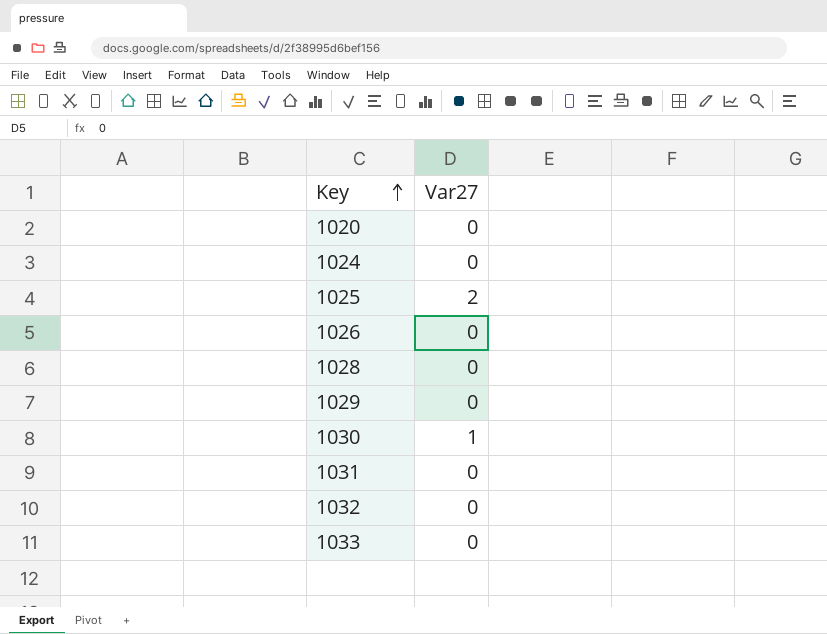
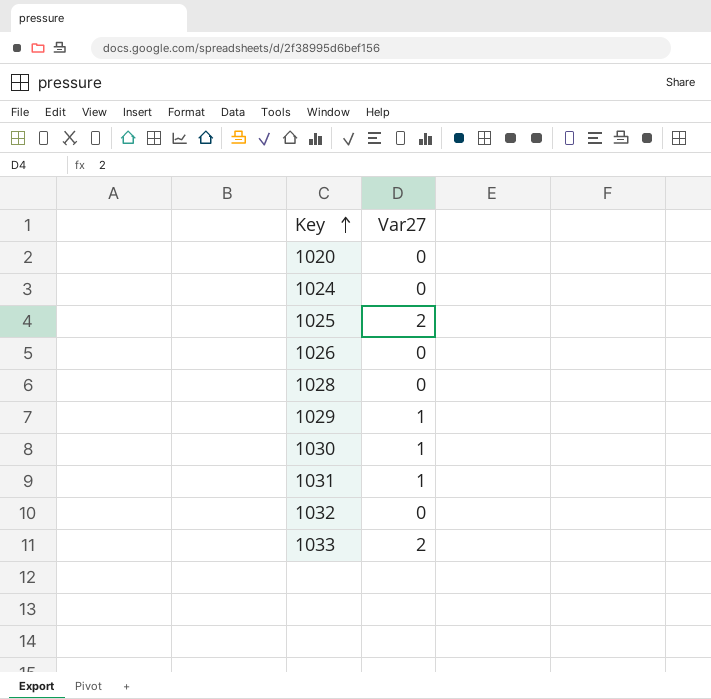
1029 | Var27: 0 -> 1
1031 | Var27: 0 -> 1
1033 | Var27: 0 -> 2

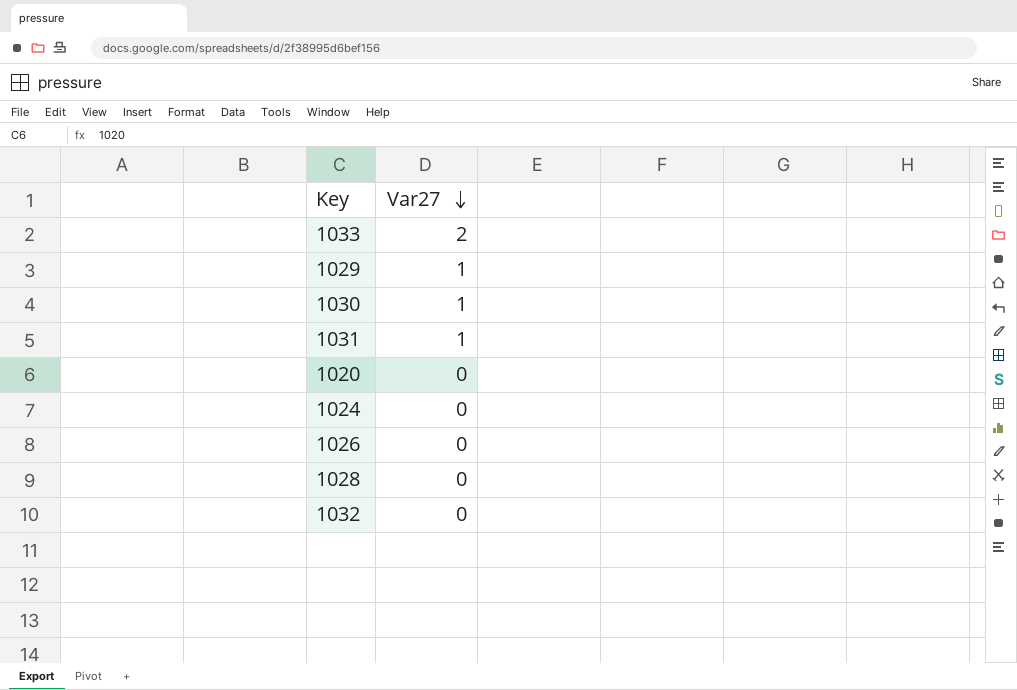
row order: Key ascending -> Var27 descending
row 1025: 2 -> none

